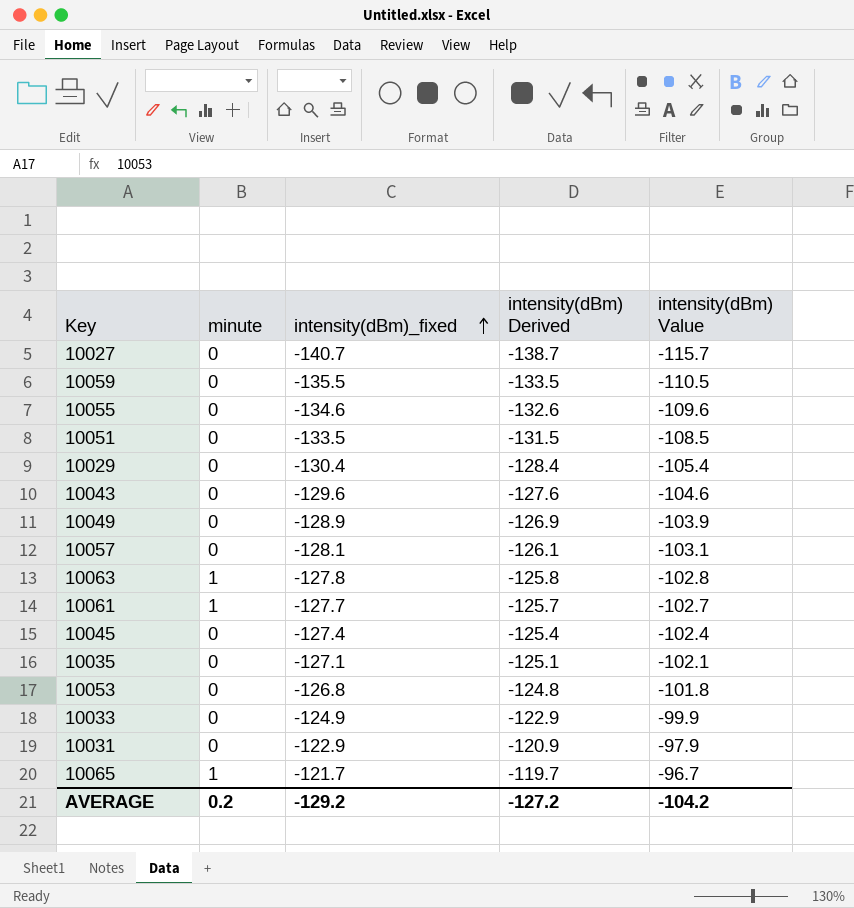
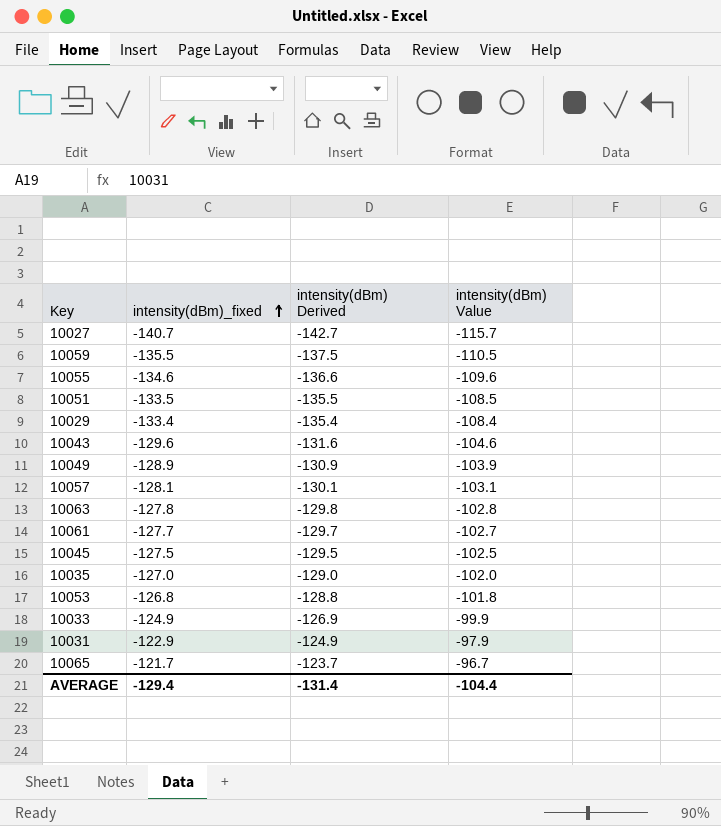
column minute | position: 2 -> none
column intensity(dBm) Derived | formula: [intensity(dBm)_fixed] + 2 -> [intensity(dBm)_fixed] - 2
10029 | intensity(dBm)_fixed: -130.4 -> -133.4
10029 | intensity(dBm) Value: -105.4 -> -108.4
10045 | intensity(dBm)_fixed: -127.4 -> -127.5
10045 | intensity(dBm) Value: -102.4 -> -102.5
10035 | intensity(dBm)_fixed: -127.1 -> -127.0
10035 | intensity(dBm) Value: -102.1 -> -102.0
AVERAGE | intensity(dBm)_fixed: -129.2 -> -129.4
AVERAGE | intensity(dBm) Derived: -127.2 -> -131.4
AVERAGE | intensity(dBm) Value: -104.2 -> -104.4

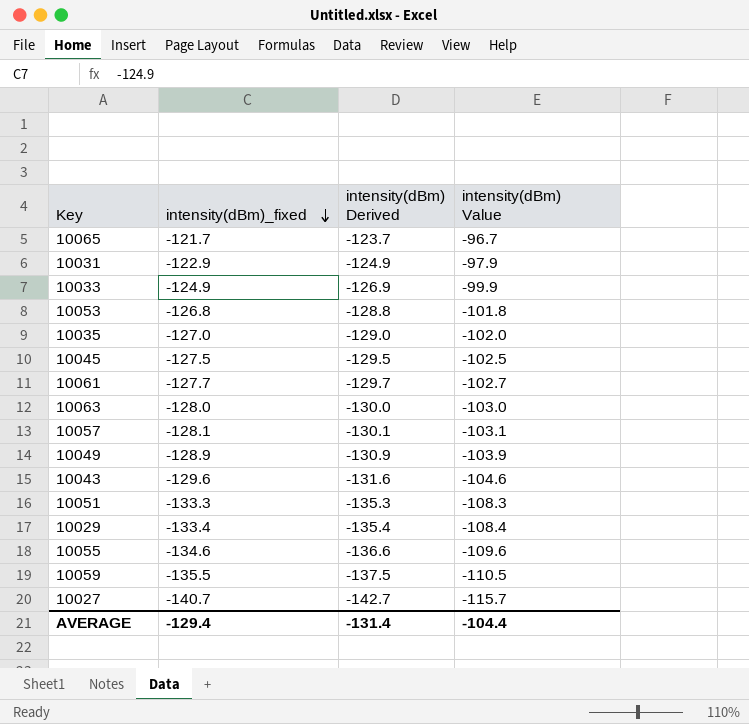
row order: intensity(dBm)_fixed ascending -> intensity(dBm)_fixed descending
10063 | intensity(dBm)_fixed: -127.8 -> -128.0
10063 | intensity(dBm) Derived: -129.8 -> -130.0
10063 | intensity(dBm) Value: -102.8 -> -103.0
10051 | intensity(dBm)_fixed: -133.5 -> -133.3
10051 | intensity(dBm) Derived: -135.5 -> -135.3
10051 | intensity(dBm) Value: -108.5 -> -108.3

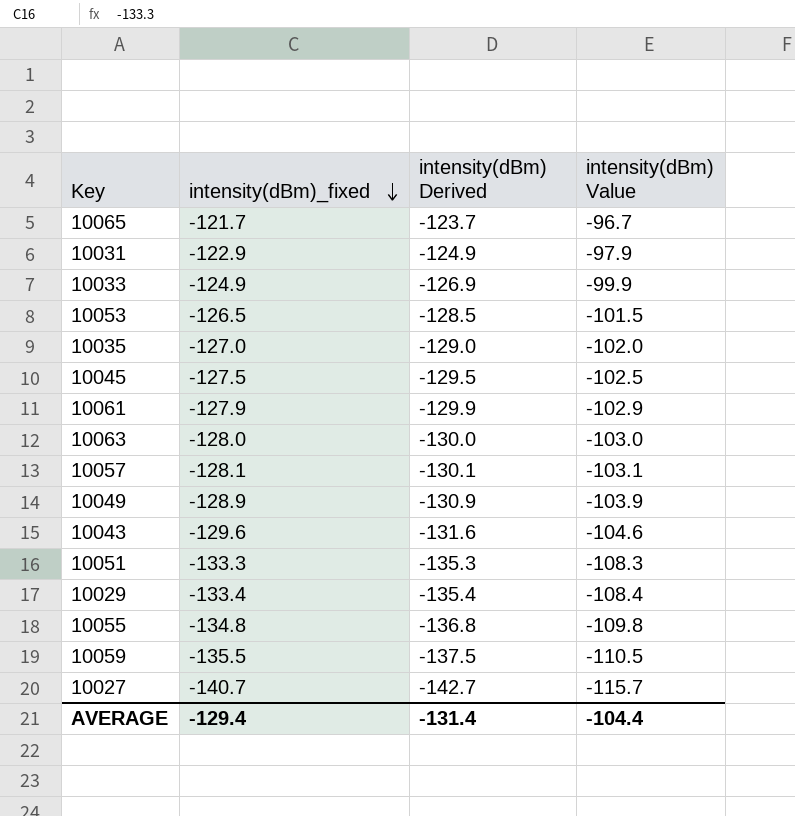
10053 | intensity(dBm)_fixed: -126.8 -> -126.5
10053 | intensity(dBm) Derived: -128.8 -> -128.5
10053 | intensity(dBm) Value: -101.8 -> -101.5
10061 | intensity(dBm)_fixed: -127.7 -> -127.9
10061 | intensity(dBm) Derived: -129.7 -> -129.9
10061 | intensity(dBm) Value: -102.7 -> -102.9
10055 | intensity(dBm)_fixed: -134.6 -> -134.8
10055 | intensity(dBm) Derived: -136.6 -> -136.8
10055 | intensity(dBm) Value: -109.6 -> -109.8

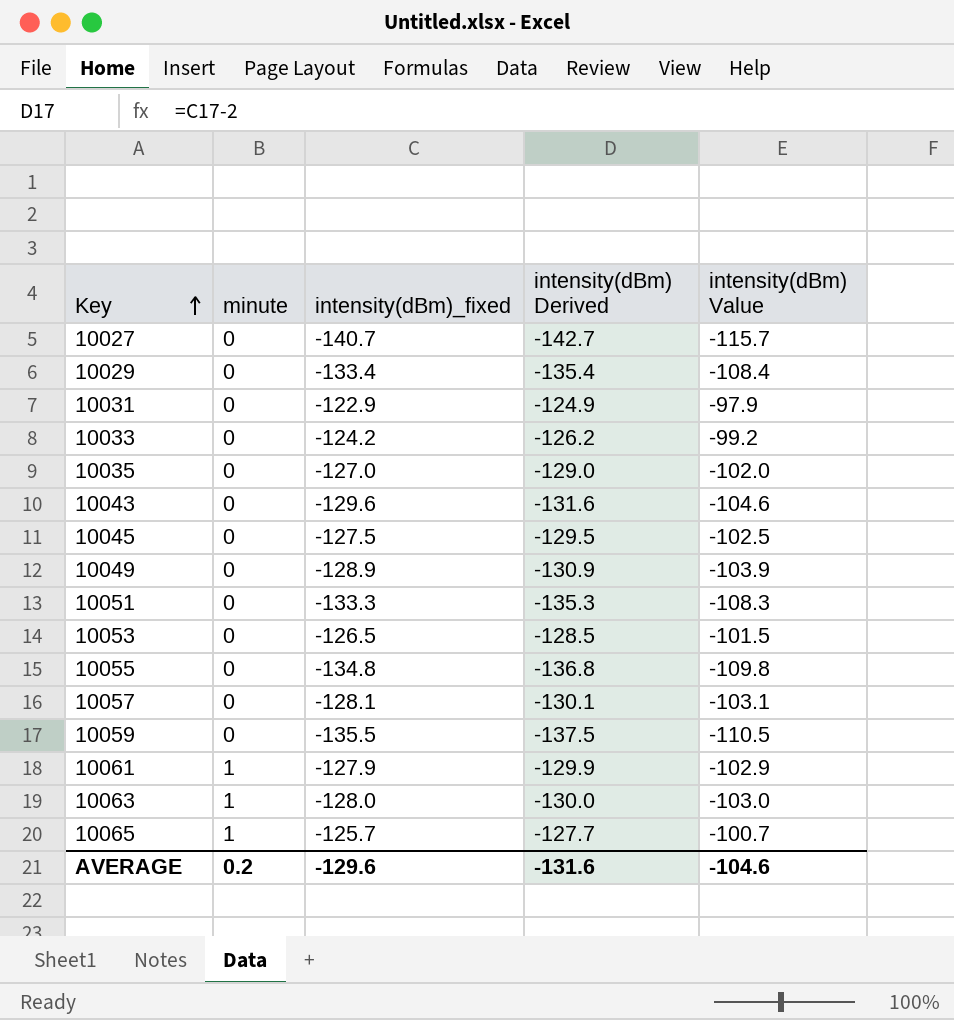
row order: intensity(dBm)_fixed descending -> Key ascending
column minute | position: none -> 2
10033 | intensity(dBm)_fixed: -124.9 -> -124.2
10033 | intensity(dBm) Derived: -126.9 -> -126.2
10033 | intensity(dBm) Value: -99.9 -> -99.2
10065 | intensity(dBm)_fixed: -121.7 -> -125.7
10065 | intensity(dBm) Derived: -123.7 -> -127.7
10065 | intensity(dBm) Value: -96.7 -> -100.7
AVERAGE | intensity(dBm)_fixed: -129.4 -> -129.6
AVERAGE | intensity(dBm) Derived: -131.4 -> -131.6
AVERAGE | intensity(dBm) Value: -104.4 -> -104.6

